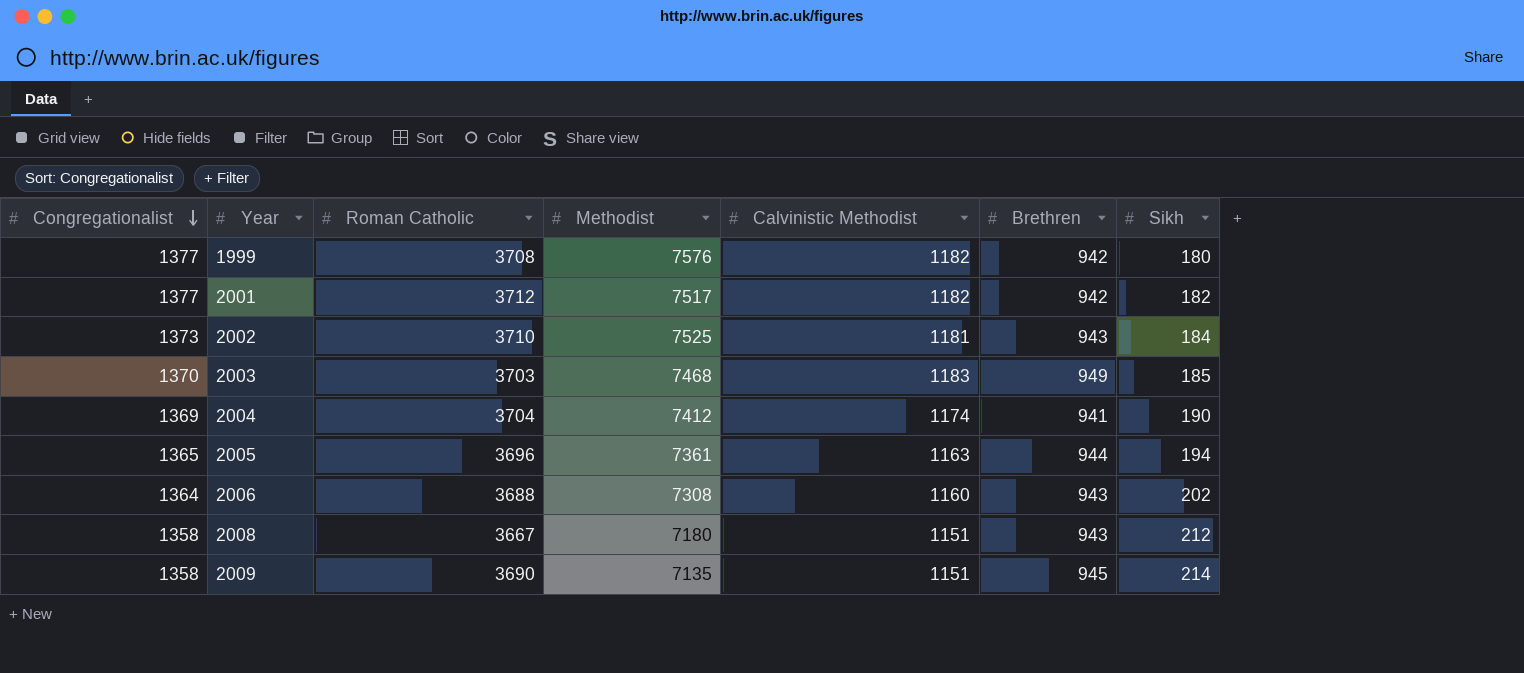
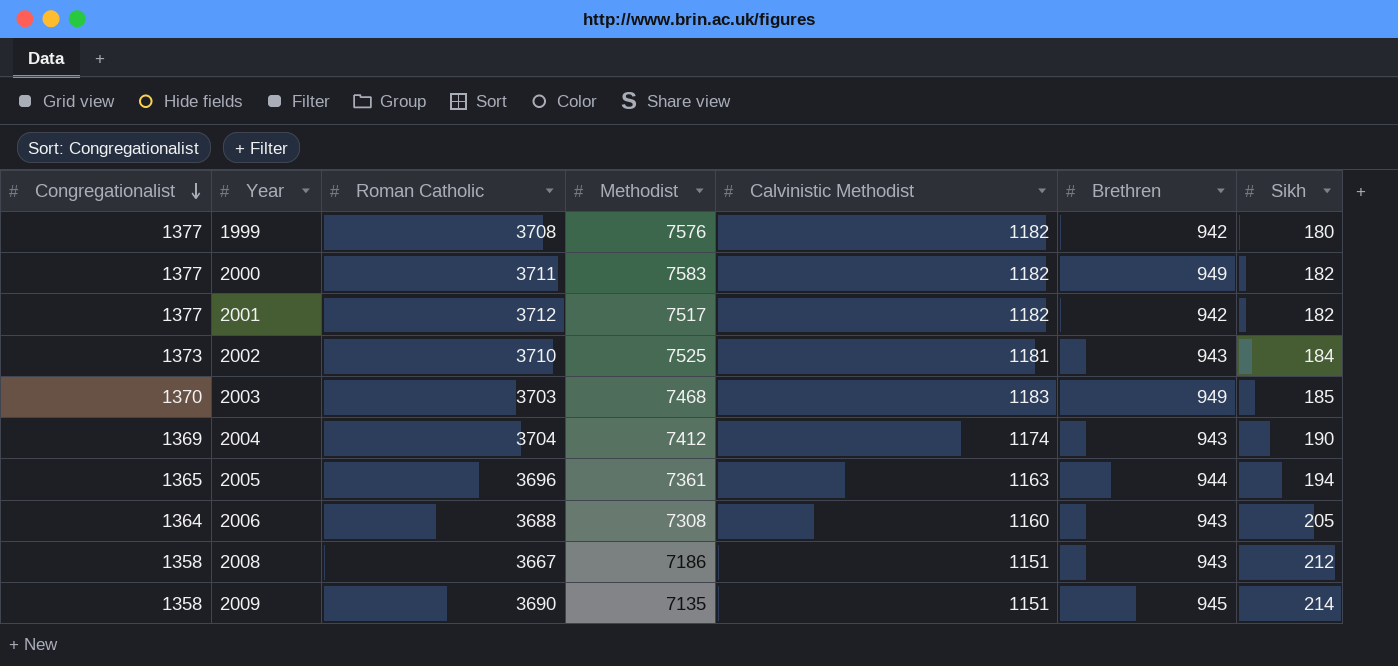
row 2000: none -> 1377 | 3711 | 7583 | 1182 | 949 | 182
2004 | Brethren: 941 -> 943
2006 | Sikh: 202 -> 205
2008 | Methodist: 7180 -> 7186

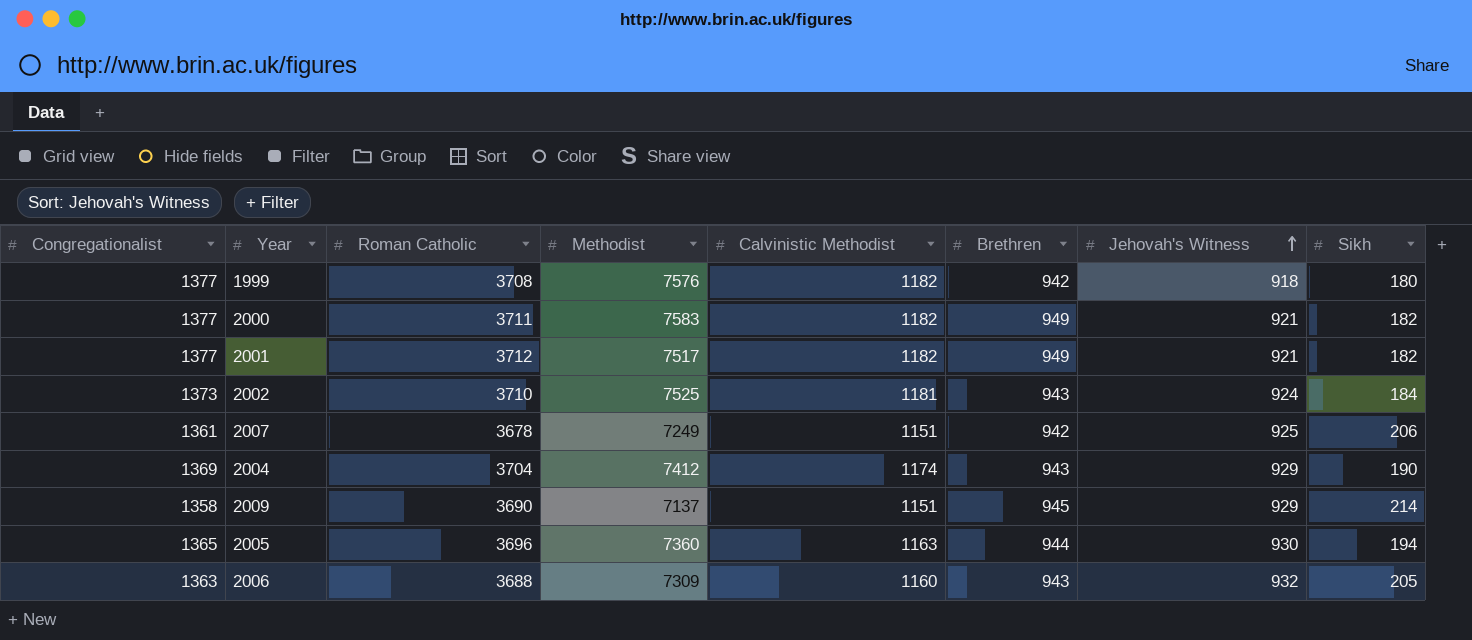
row order: Congregationalist descending -> Jehovah's Witness ascending
column Jehovah's Witness | position: none -> 7
row 2003: 1370 | 3703 | 7468 | 1183 | 949 | 185 -> none
row 2008: 1358 | 3667 | 7186 | 1151 | 943 | 212 -> none
2001 | Brethren: 942 -> 949
row 2007: none -> 1361 | 3678 | 7249 | 1151 | 942 | 925 | 206
2009 | Methodist: 7135 -> 7137
2005 | Methodist: 7361 -> 7360
2006 | Congregationalist: 1364 -> 1363
2006 | Methodist: 7308 -> 7309

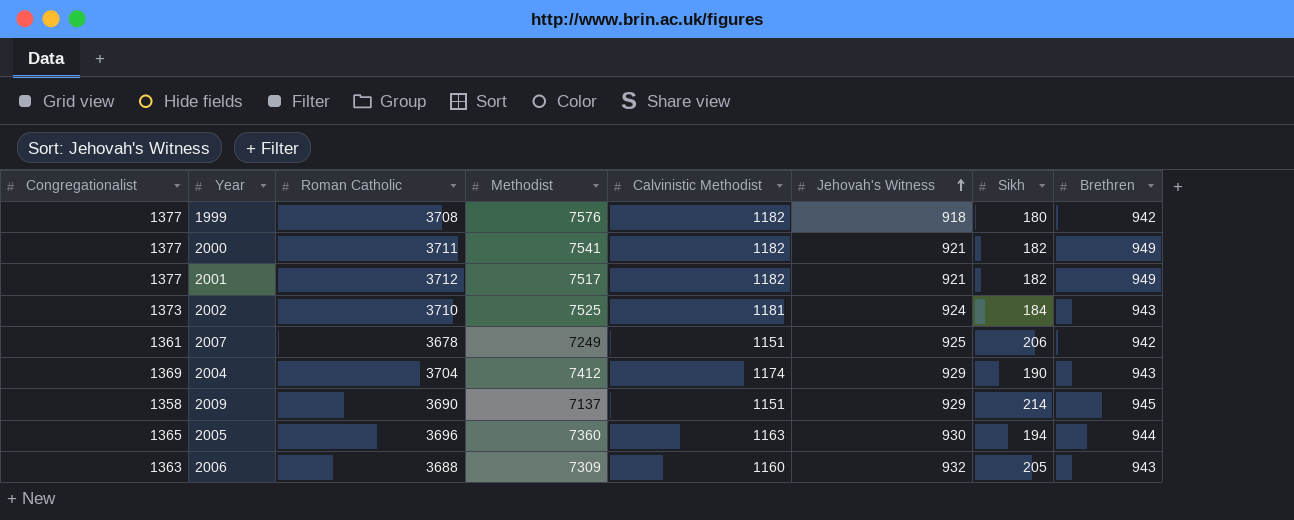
column Brethren | position: 6 -> 8
2000 | Methodist: 7583 -> 7541

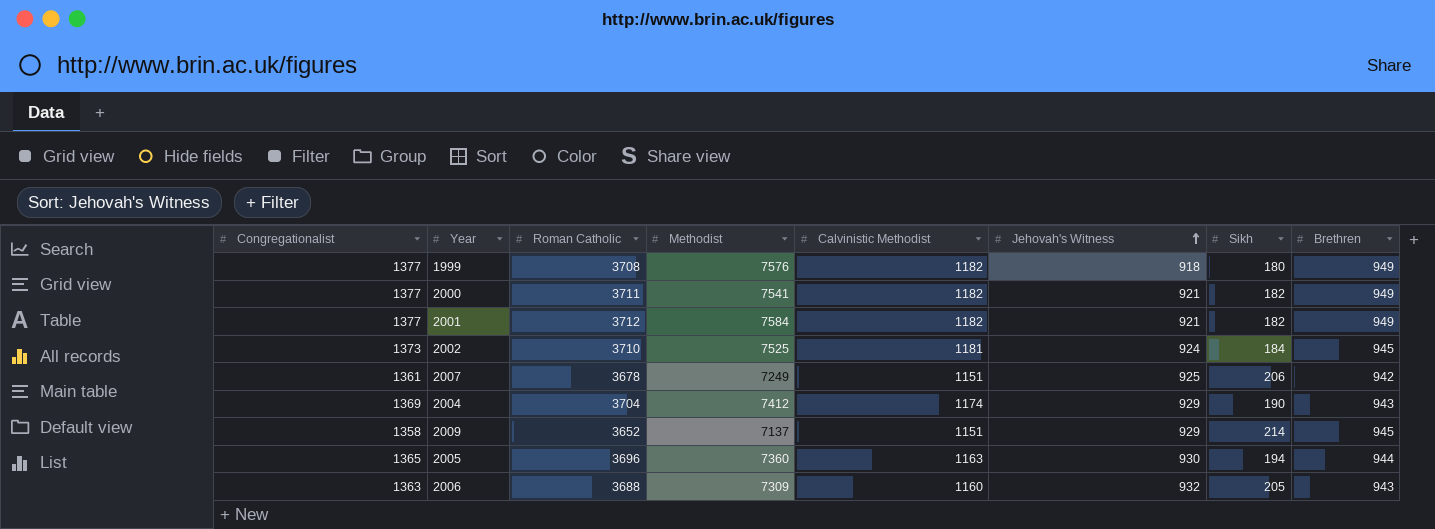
1999 | Brethren: 942 -> 949
2001 | Methodist: 7517 -> 7584
2002 | Brethren: 943 -> 945
2009 | Roman Catholic: 3690 -> 3652

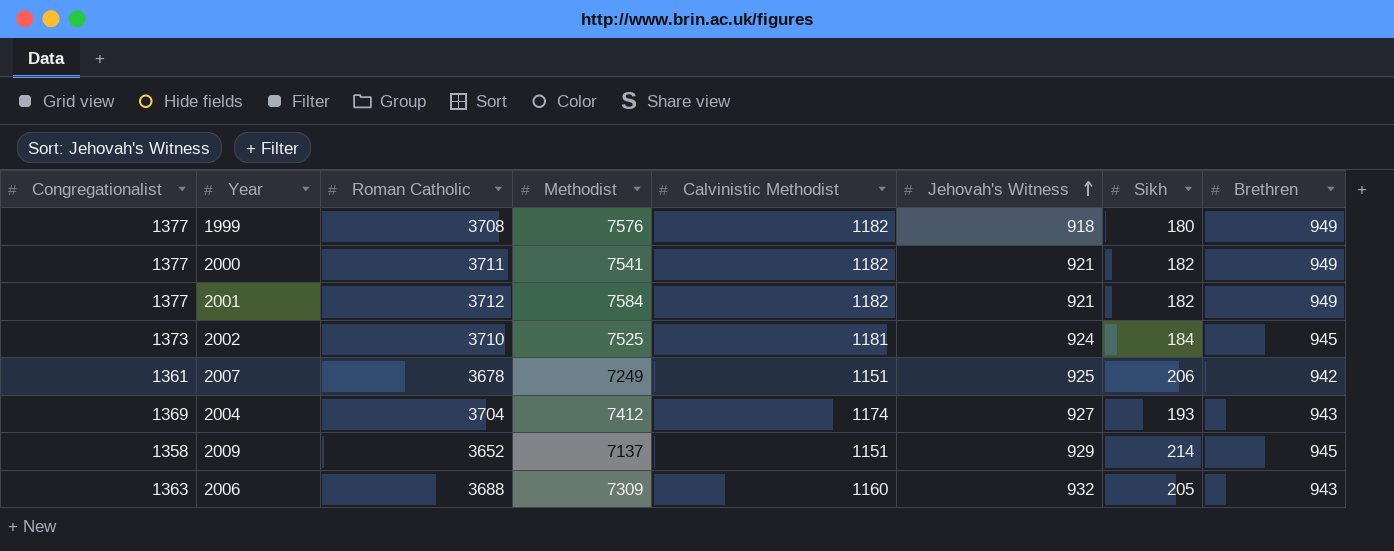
row 2005: 1365 | 3696 | 7360 | 1163 | 930 | 194 | 944 -> none
2004 | Jehovah's Witness: 929 -> 927
2004 | Sikh: 190 -> 193

